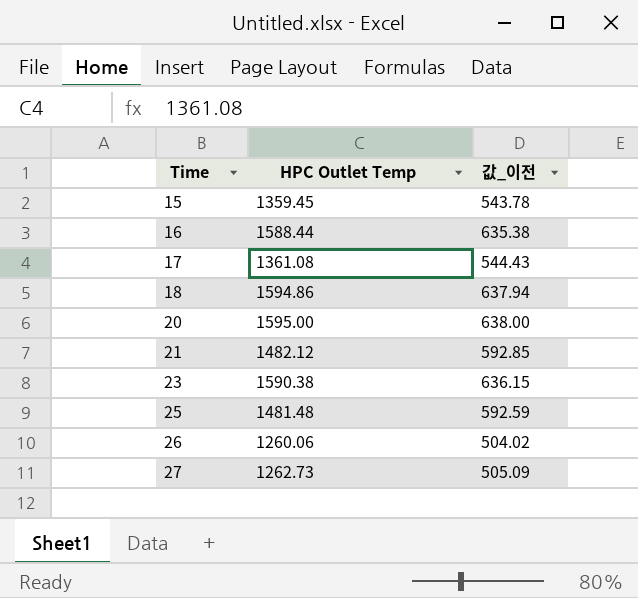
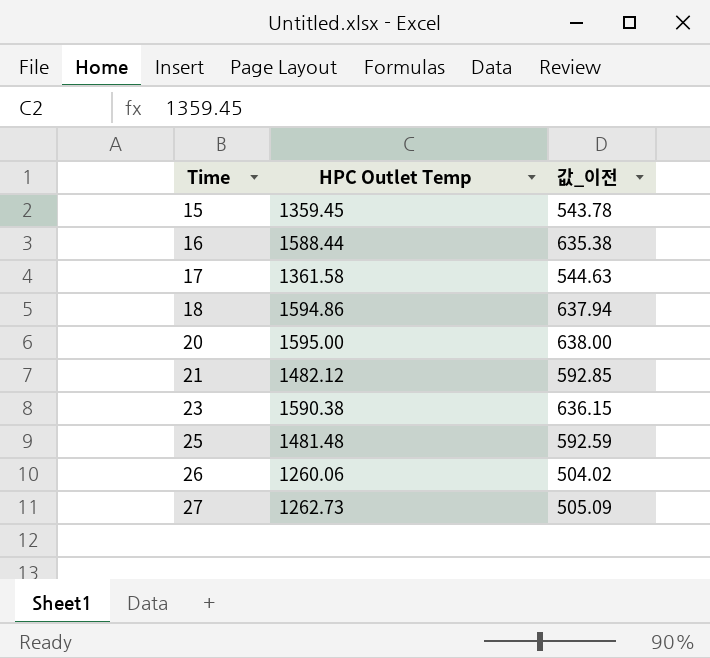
17 | HPC Outlet Temp: 1361.08 -> 1361.58
17 | 값_이전: 544.43 -> 544.63

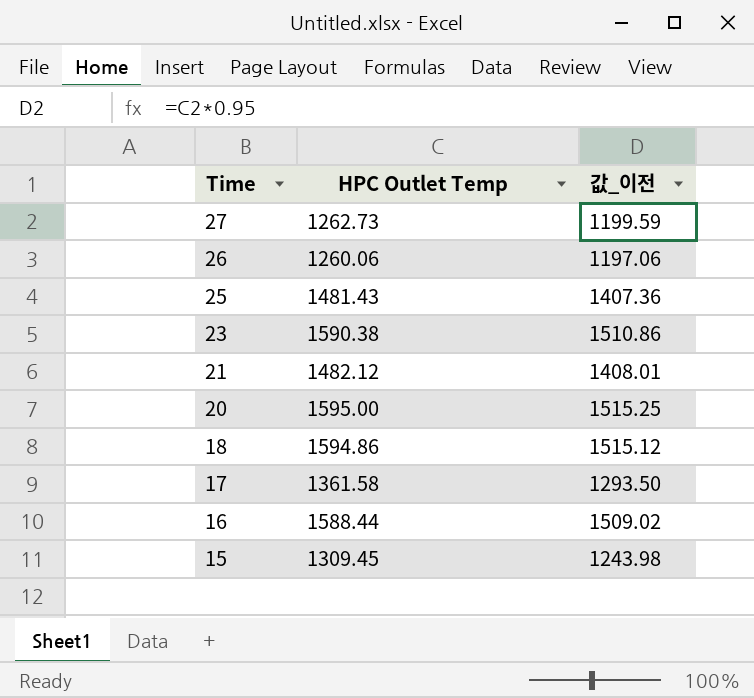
row order: Time ascending -> Time descending
column 값_이전 | formula: [HPC Outlet Temp] * 0.4 -> [HPC Outlet Temp] * 0.95
25 | HPC Outlet Temp: 1481.48 -> 1481.43
15 | HPC Outlet Temp: 1359.45 -> 1309.45

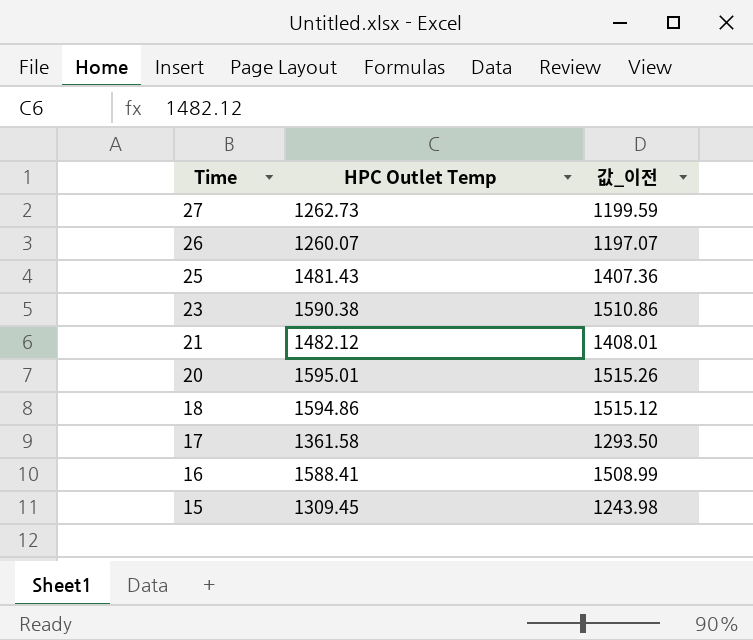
26 | HPC Outlet Temp: 1260.06 -> 1260.07
26 | 값_이전: 1197.06 -> 1197.07
20 | HPC Outlet Temp: 1595.00 -> 1595.01
20 | 값_이전: 1515.25 -> 1515.26
16 | HPC Outlet Temp: 1588.44 -> 1588.41
16 | 값_이전: 1509.02 -> 1508.99

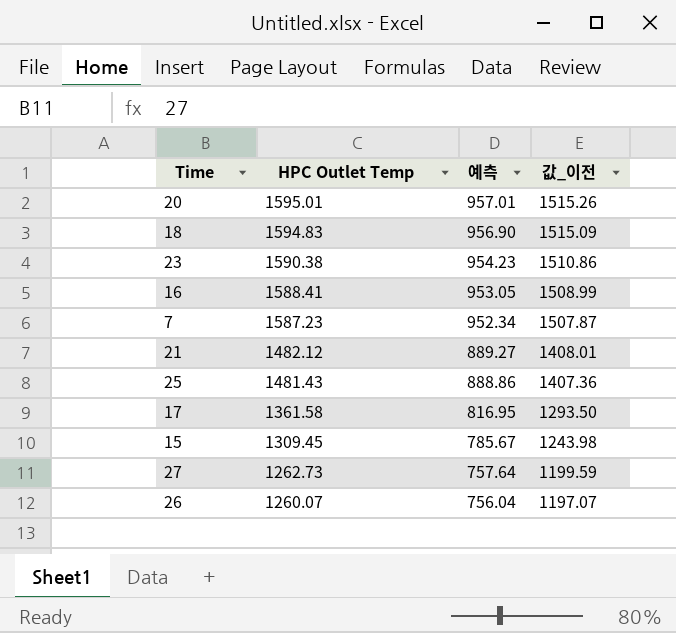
row order: Time descending -> HPC Outlet Temp descending
column 예측 | formula: none -> [HPC Outlet Temp] * 0.6
18 | HPC Outlet Temp: 1594.86 -> 1594.83
18 | 값_이전: 1515.12 -> 1515.09
row 7: none -> 1587.23 | 952.34 | 1507.87

